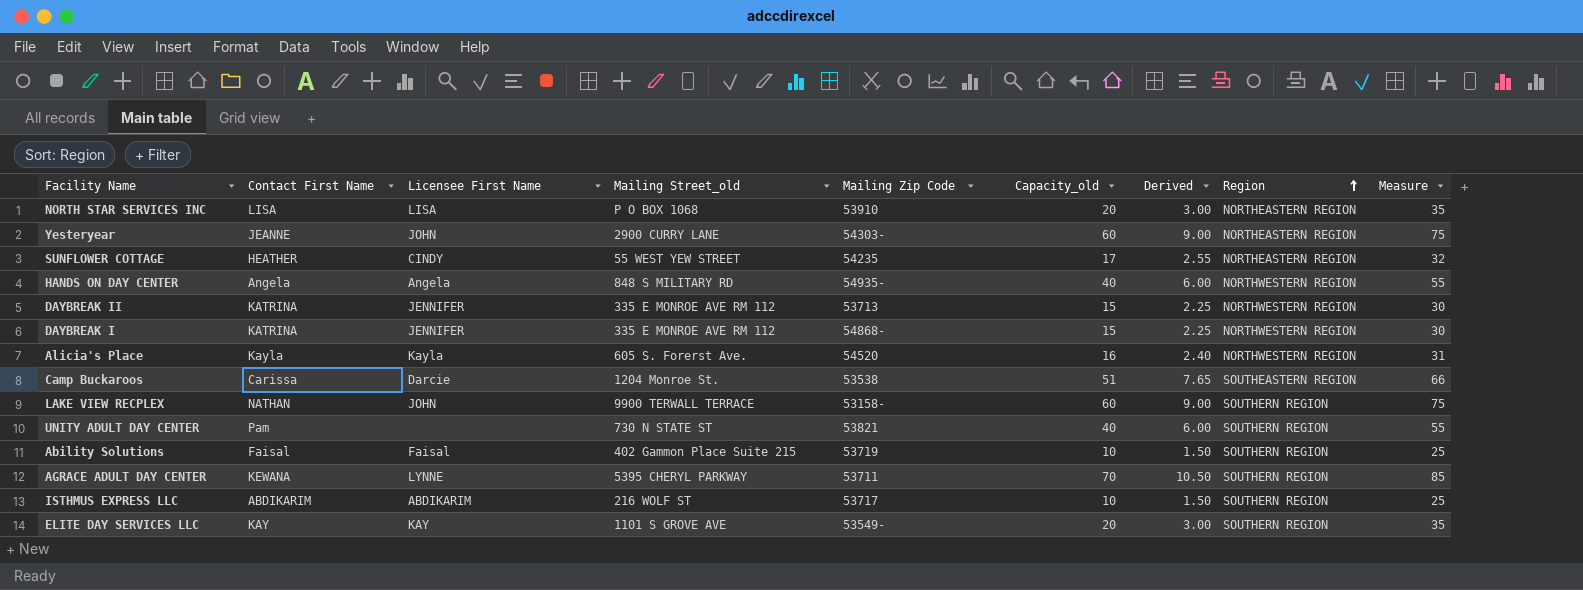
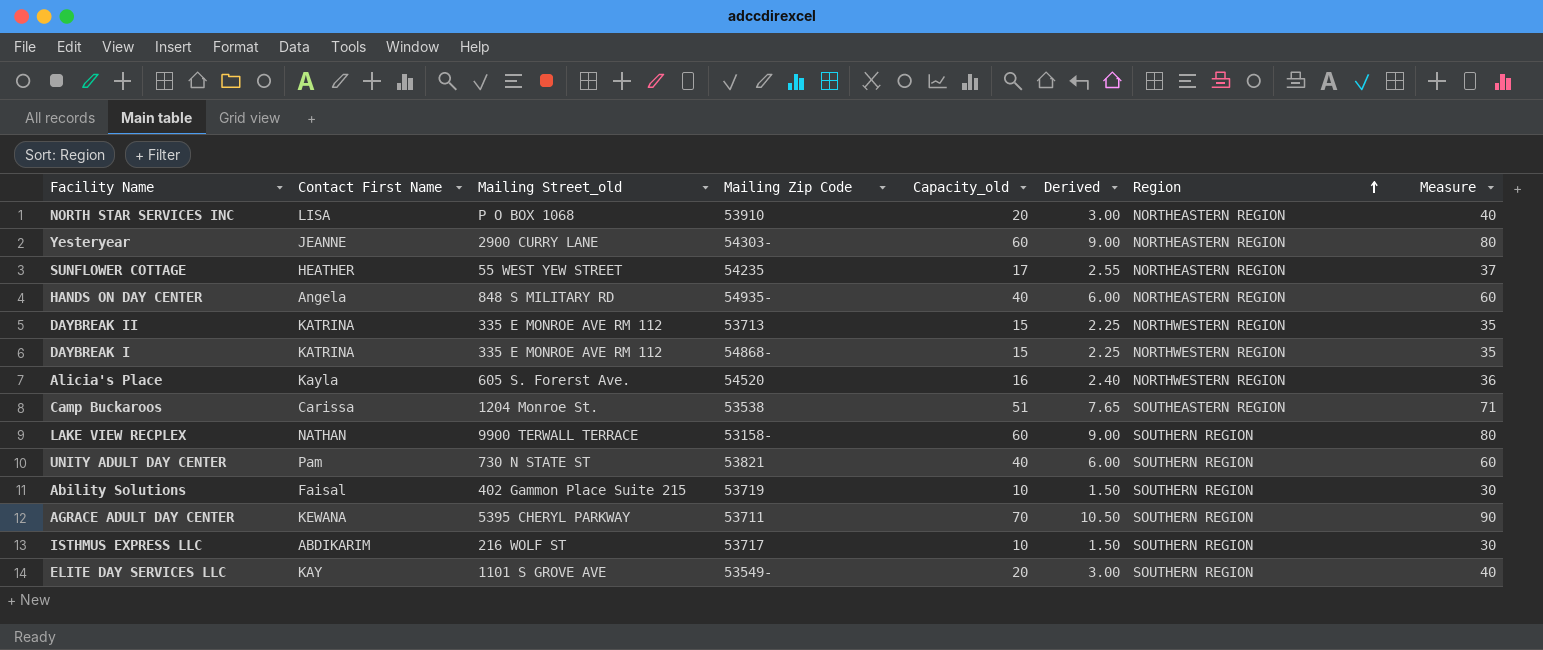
column Licensee First Name | position: 3 -> none
column Measure | formula: [Capacity_old] + 15 -> [Capacity_old] + 20
HANDS ON DAY CENTER | Region: NORTHWESTERN REGION -> NORTHEASTERN REGION

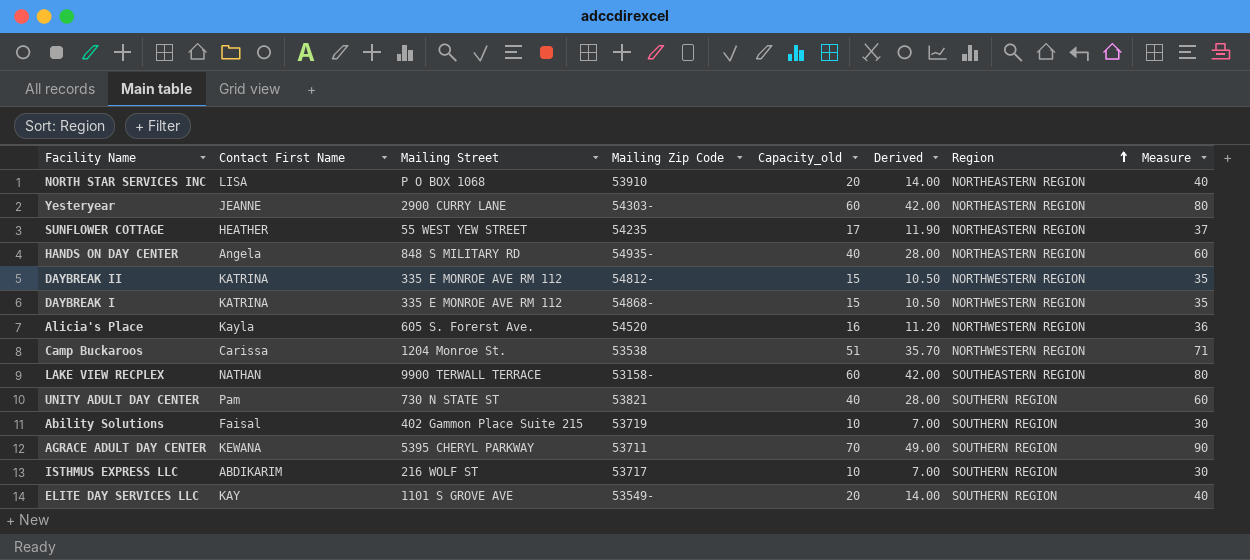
column name: Mailing Street_old -> Mailing Street
column Derived | formula: [Capacity_old] * 0.15 -> [Capacity_old] * 0.7
DAYBREAK II | Mailing Zip Code: 53713 -> 54812-
Camp Buckaroos | Region: SOUTHEASTERN REGION -> NORTHWESTERN REGION
LAKE VIEW RECPLEX | Region: SOUTHERN REGION -> SOUTHEASTERN REGION

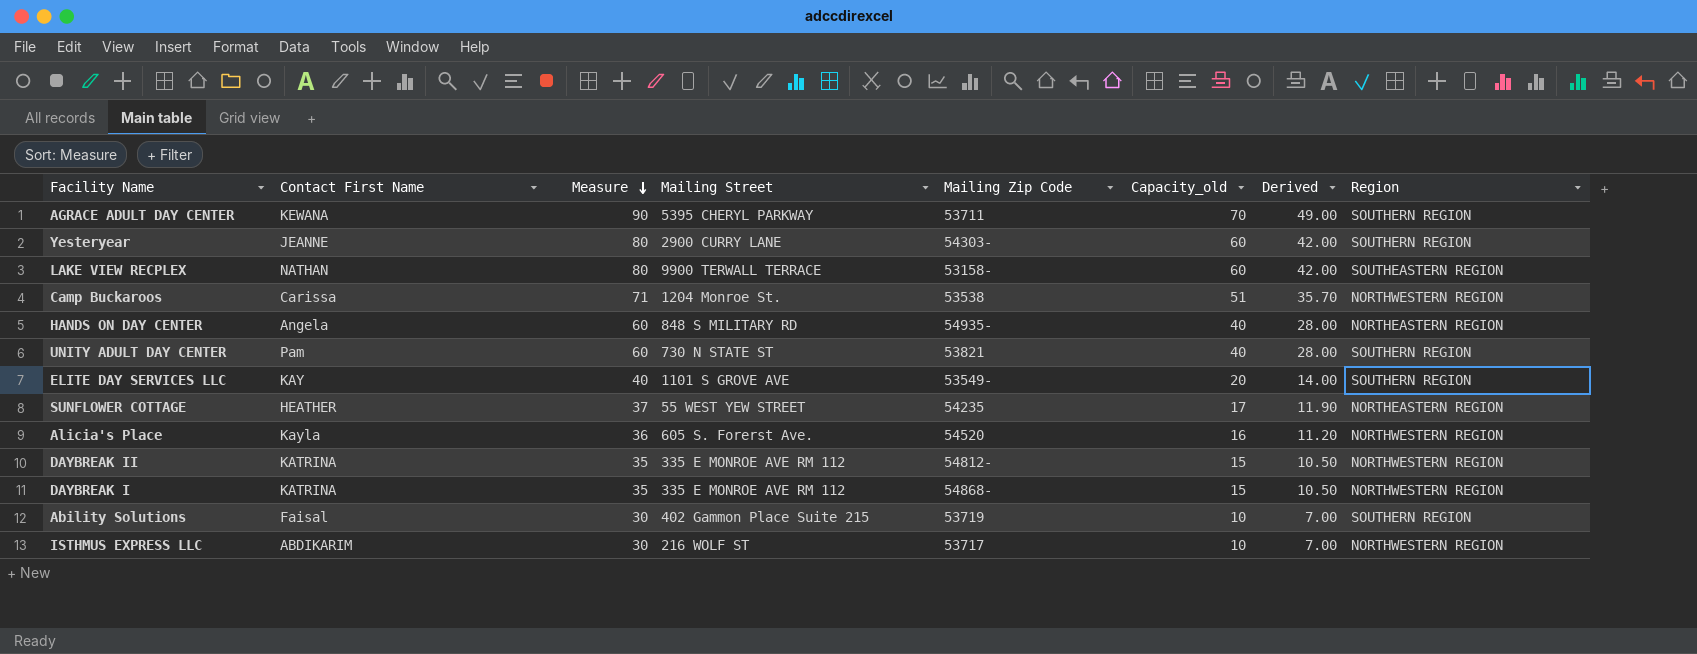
row order: Region ascending -> Measure descending
column Measure | position: 8 -> 3
row NORTH STAR SERVICES INC: LISA | P O BOX 1068 | 53910 | 20 | 14.00 | NORTHEASTERN REGION | 40 -> none
Yesteryear | Region: NORTHEASTERN REGION -> SOUTHERN REGION
ISTHMUS EXPRESS LLC | Region: SOUTHERN REGION -> NORTHWESTERN REGION

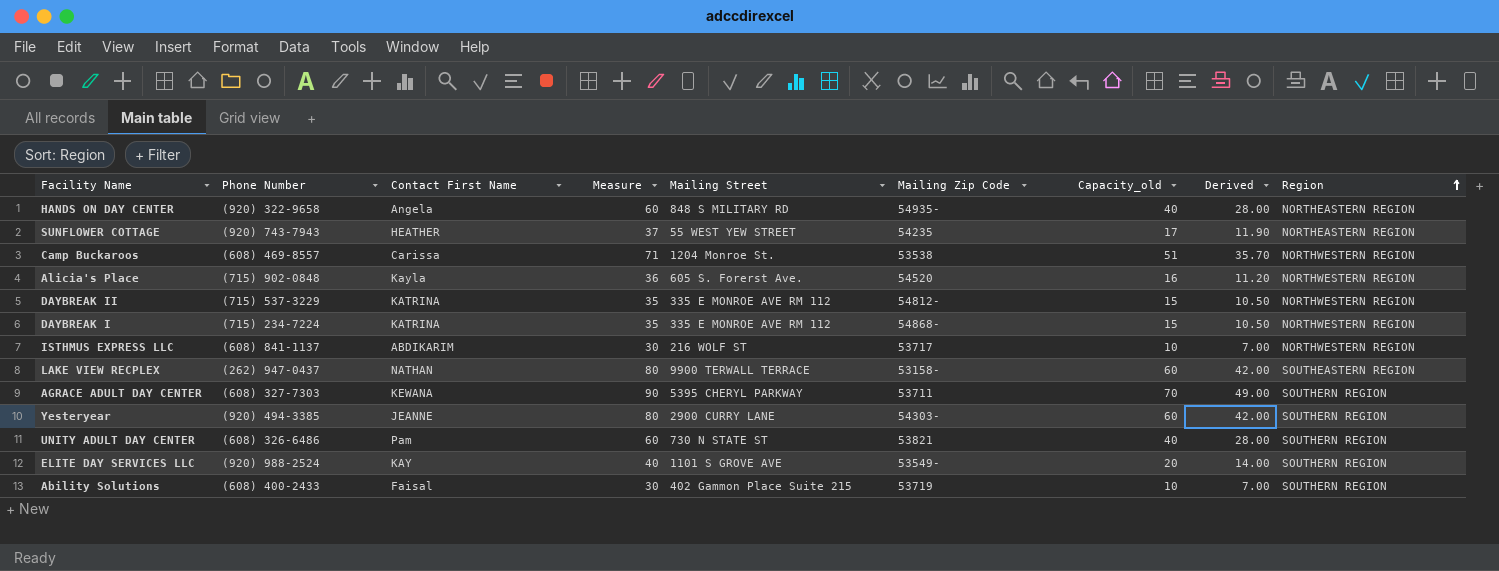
row order: Measure descending -> Region ascending
column Phone Number | position: none -> 2

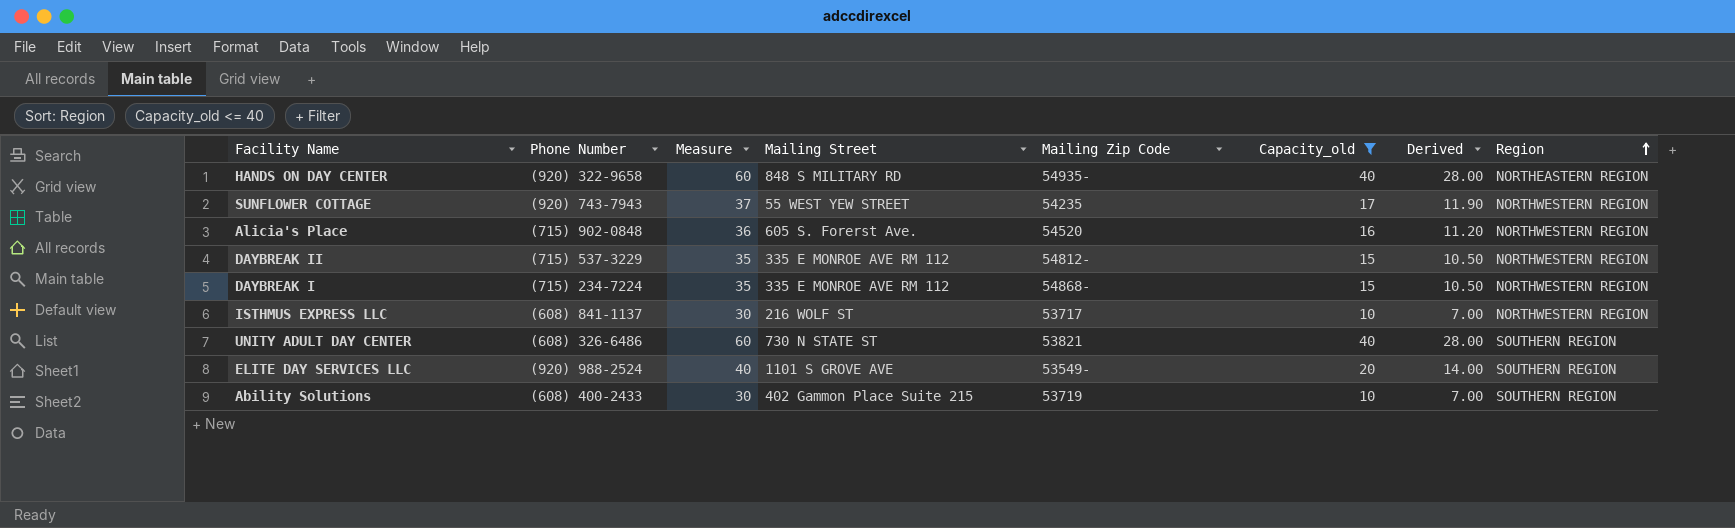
filter: none -> Capacity_old <= 40
column Contact First Name | position: 3 -> none
SUNFLOWER COTTAGE | Region: NORTHEASTERN REGION -> NORTHWESTERN REGION

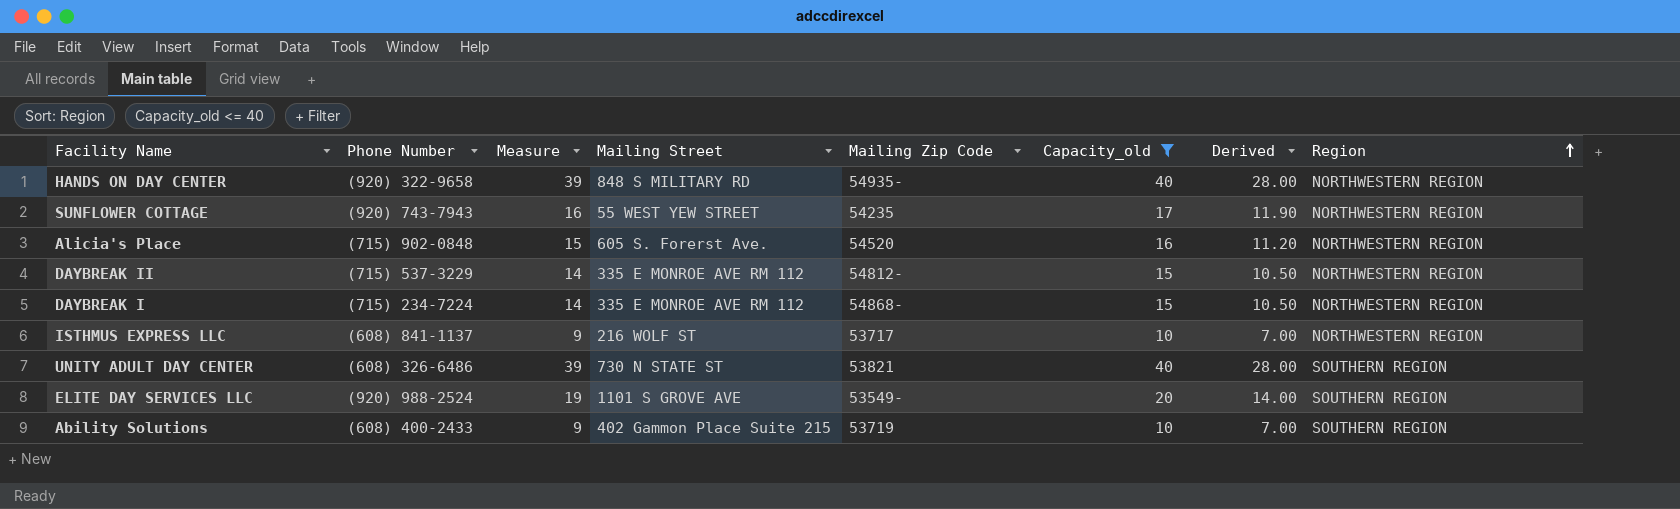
column Measure | formula: [Capacity_old] + 20 -> [Capacity_old] - 1
HANDS ON DAY CENTER | Region: NORTHEASTERN REGION -> NORTHWESTERN REGION

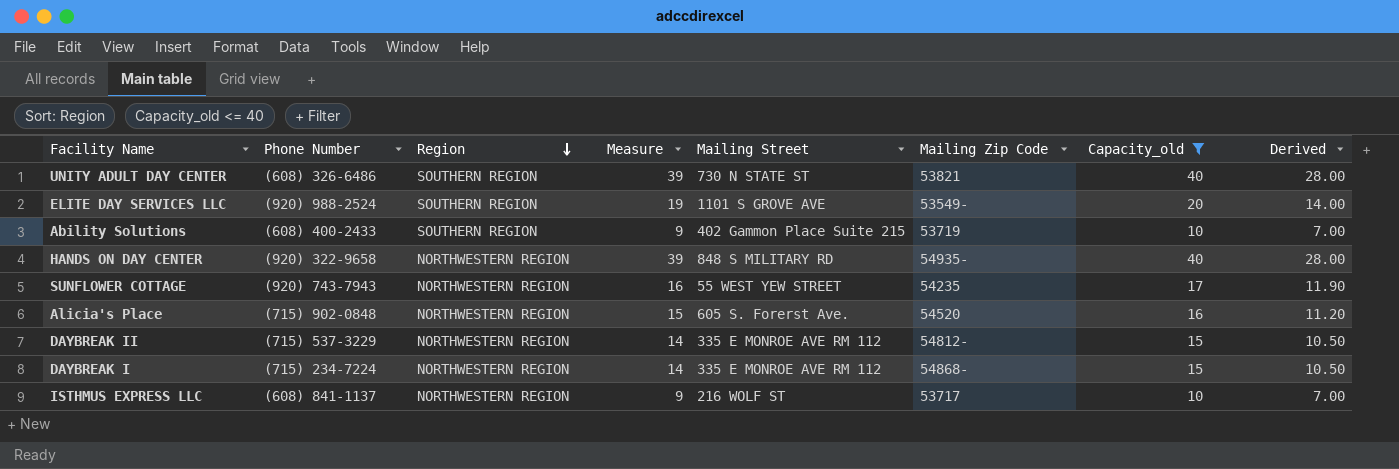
row order: Region ascending -> Region descending
column Region | position: 8 -> 3

